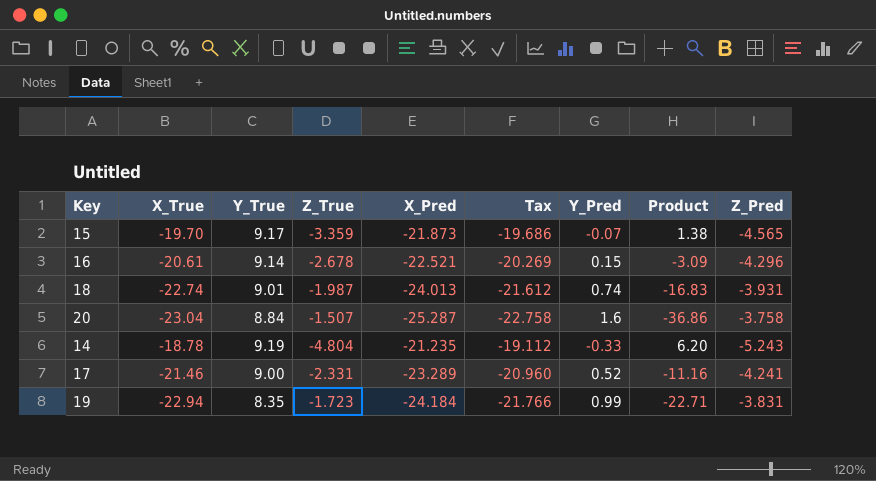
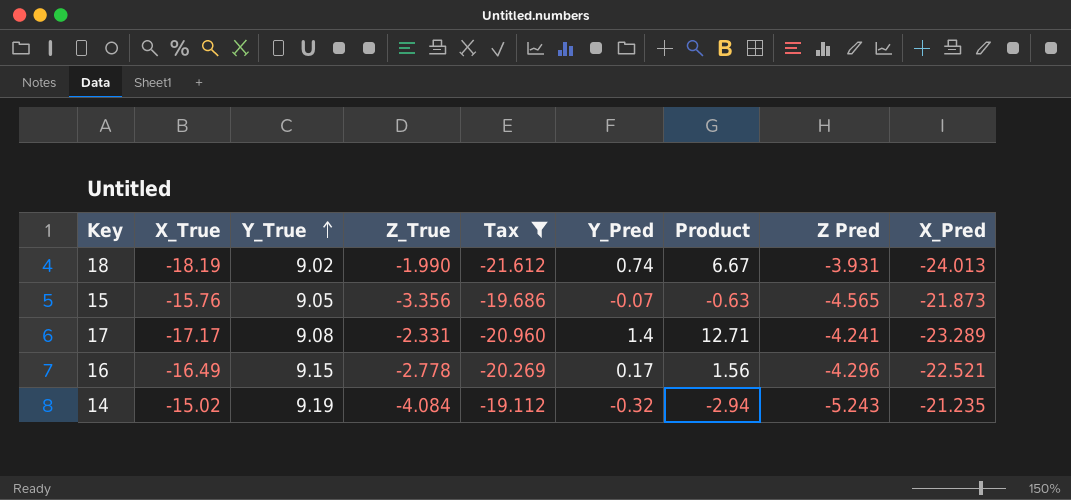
filter: none -> Tax >= -21.612
row order: none -> Y_True ascending
column Product | formula: [X_True] * [Y_Pred] -> [Y_True] * [Y_Pred]
column name: Z_Pred -> Z Pred
column X_Pred | position: 5 -> 9
18 | X_True: -22.74 -> -18.19
18 | Y_True: 9.01 -> 9.02
18 | Z_True: -1.987 -> -1.990
15 | X_True: -19.70 -> -15.76
15 | Y_True: 9.17 -> 9.05
15 | Z_True: -3.359 -> -3.356
17 | X_True: -21.46 -> -17.17
17 | Y_True: 9.00 -> 9.08
17 | Y_Pred: 0.52 -> 1.4
16 | X_True: -20.61 -> -16.49
16 | Y_True: 9.14 -> 9.15
16 | Z_True: -2.678 -> -2.778
16 | Y_Pred: 0.15 -> 0.17
14 | X_True: -18.78 -> -15.02
14 | Z_True: -4.804 -> -4.084
14 | Y_Pred: -0.33 -> -0.32

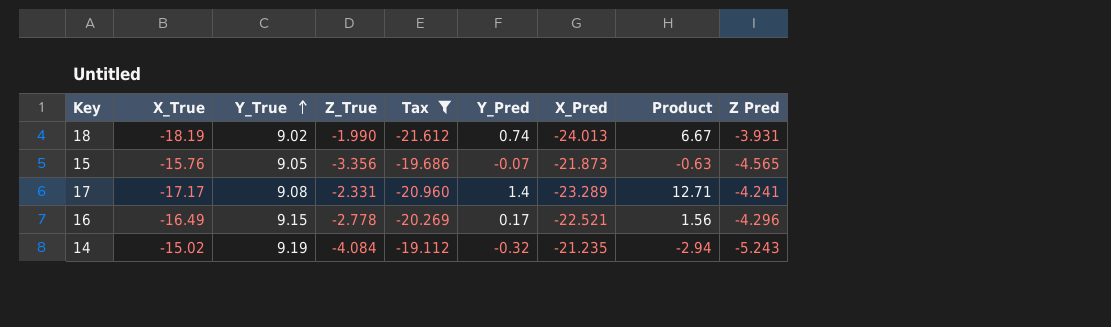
column X_Pred | position: 9 -> 7

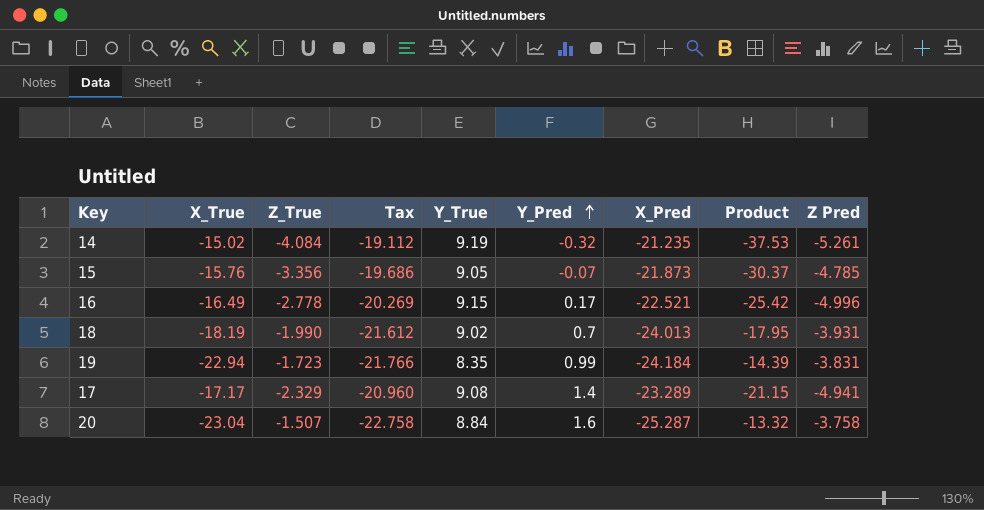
filter: Tax >= -21.612 -> none
row order: Y_True ascending -> Y_Pred ascending
column Y_True | position: 3 -> 5
column Product | formula: [Y_True] * [Y_Pred] -> [Z_True] * [Y_True]
14 | Z Pred: -5.243 -> -5.261
15 | Z Pred: -4.565 -> -4.785
16 | Z Pred: -4.296 -> -4.996
18 | Y_Pred: 0.74 -> 0.7
17 | Z_True: -2.331 -> -2.329
17 | Z Pred: -4.241 -> -4.941

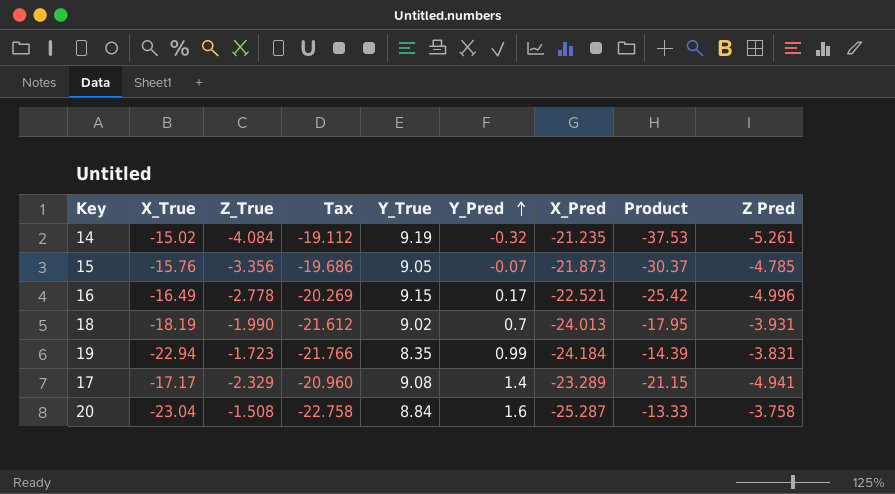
20 | Z_True: -1.507 -> -1.508
20 | Product: -13.32 -> -13.33

